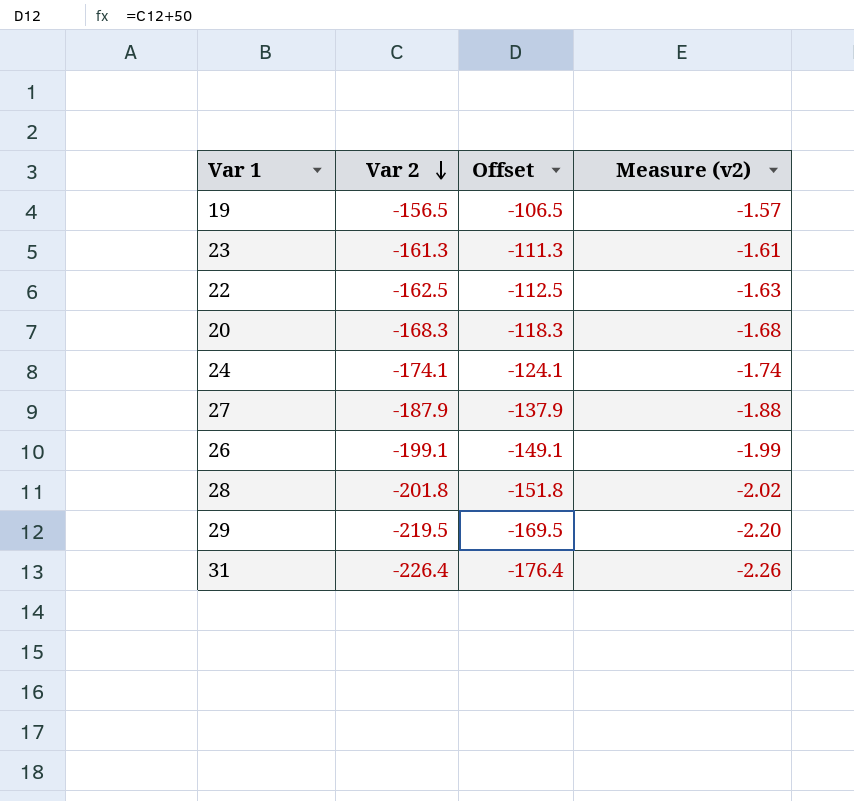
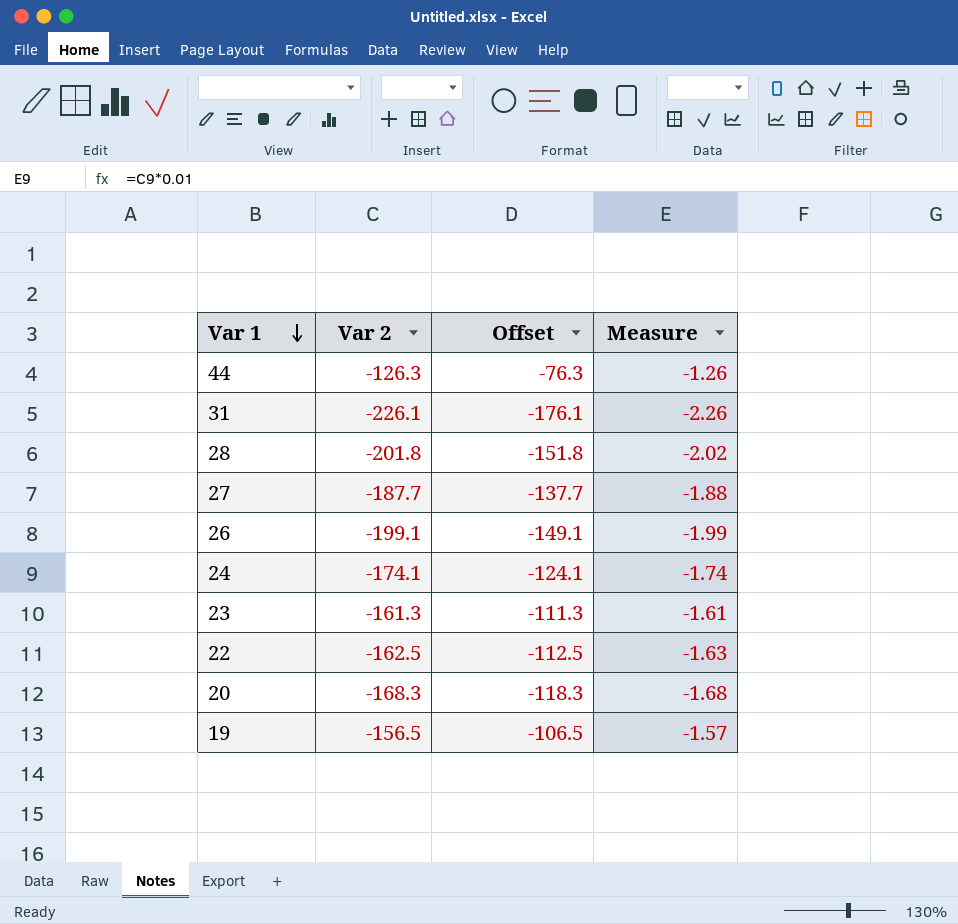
row order: Var 2 descending -> Var 1 descending
column name: Measure (v2) -> Measure
row 29: -219.5 | -169.5 | -2.20 -> none
row 44: none -> -126.3 | -76.3 | -1.26
31 | Var 2: -226.4 -> -226.1
31 | Offset: -176.4 -> -176.1
27 | Var 2: -187.9 -> -187.7
27 | Offset: -137.9 -> -137.7

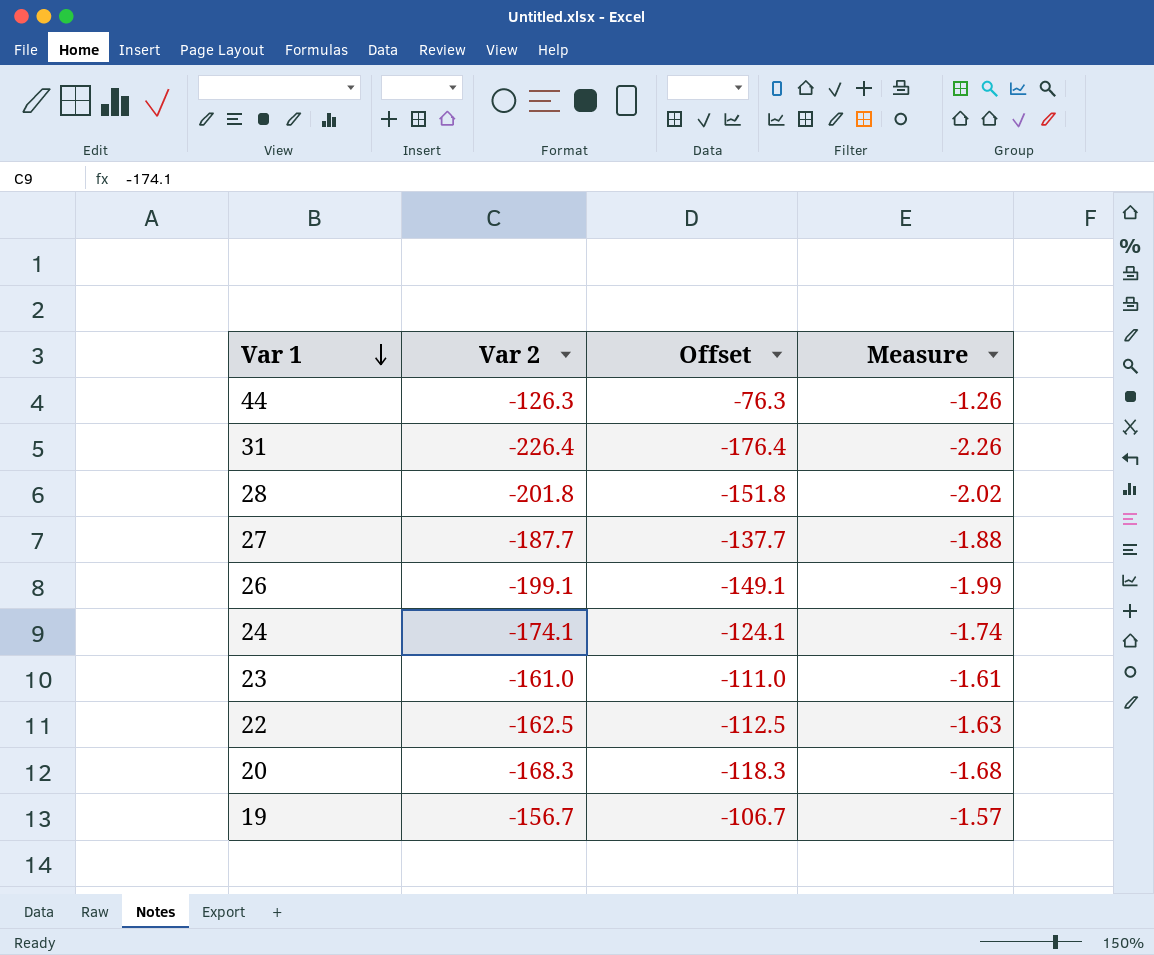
31 | Var 2: -226.1 -> -226.4
31 | Offset: -176.1 -> -176.4
23 | Var 2: -161.3 -> -161.0
23 | Offset: -111.3 -> -111.0
19 | Var 2: -156.5 -> -156.7
19 | Offset: -106.5 -> -106.7

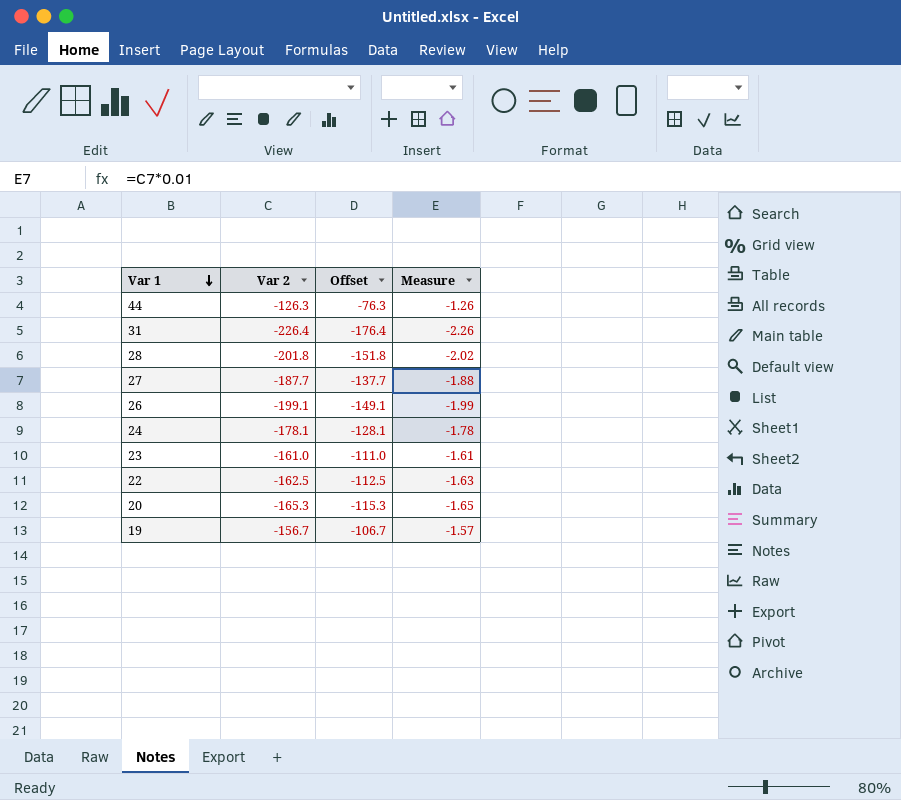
24 | Var 2: -174.1 -> -178.1
24 | Offset: -124.1 -> -128.1
24 | Measure: -1.74 -> -1.78
20 | Var 2: -168.3 -> -165.3
20 | Offset: -118.3 -> -115.3
20 | Measure: -1.68 -> -1.65

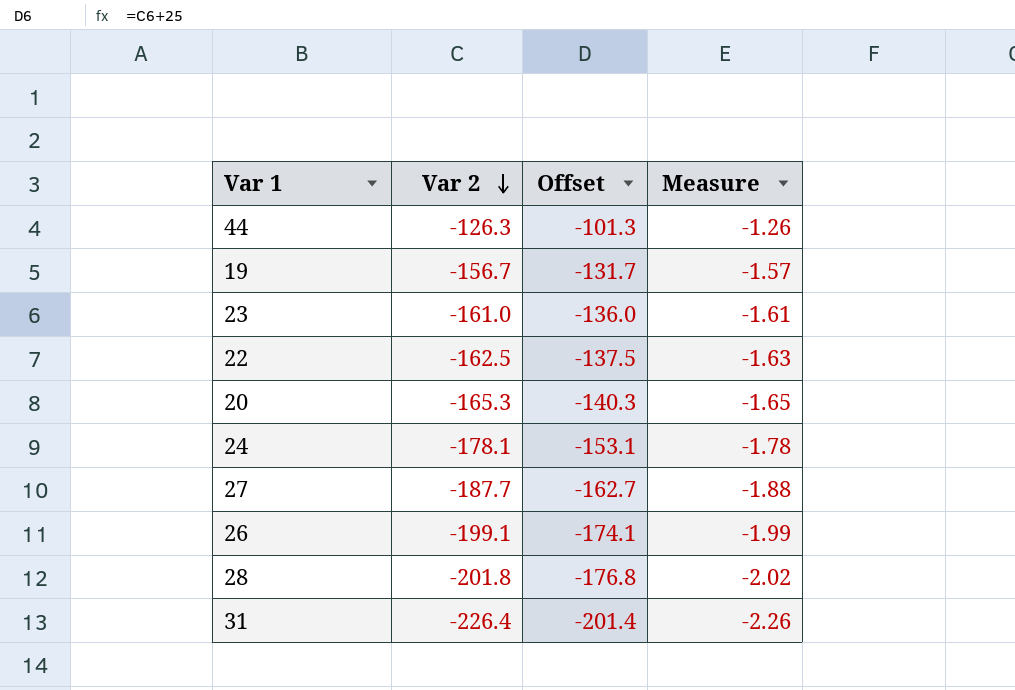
row order: Var 1 descending -> Var 2 descending
column Offset | formula: [Var 2] + 50 -> [Var 2] + 25

